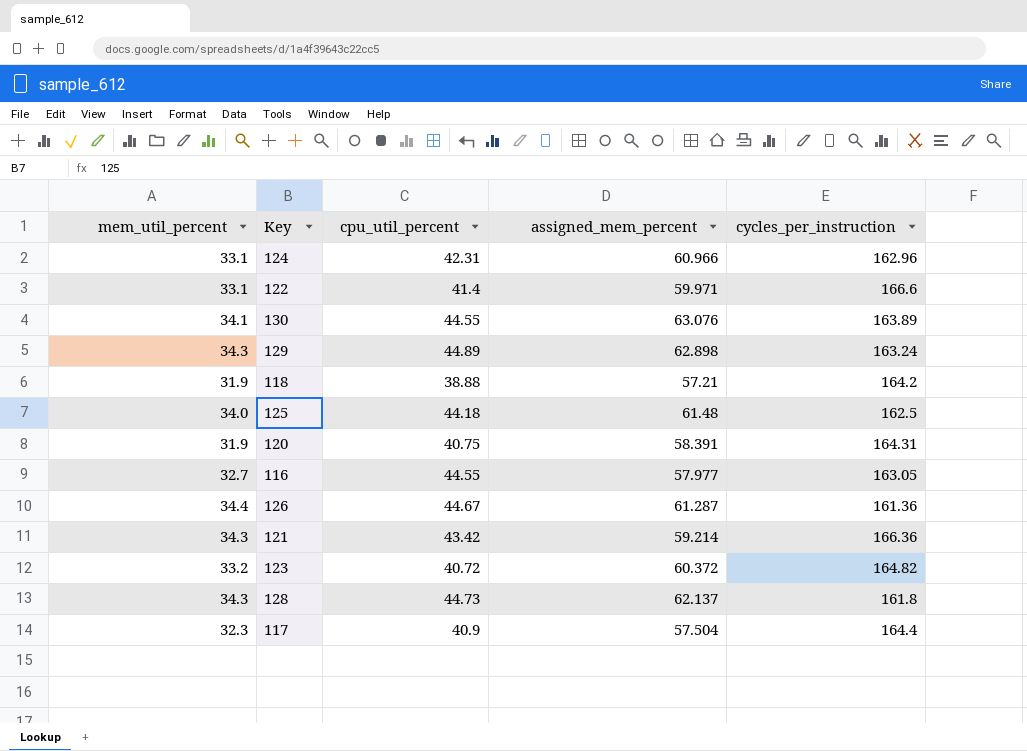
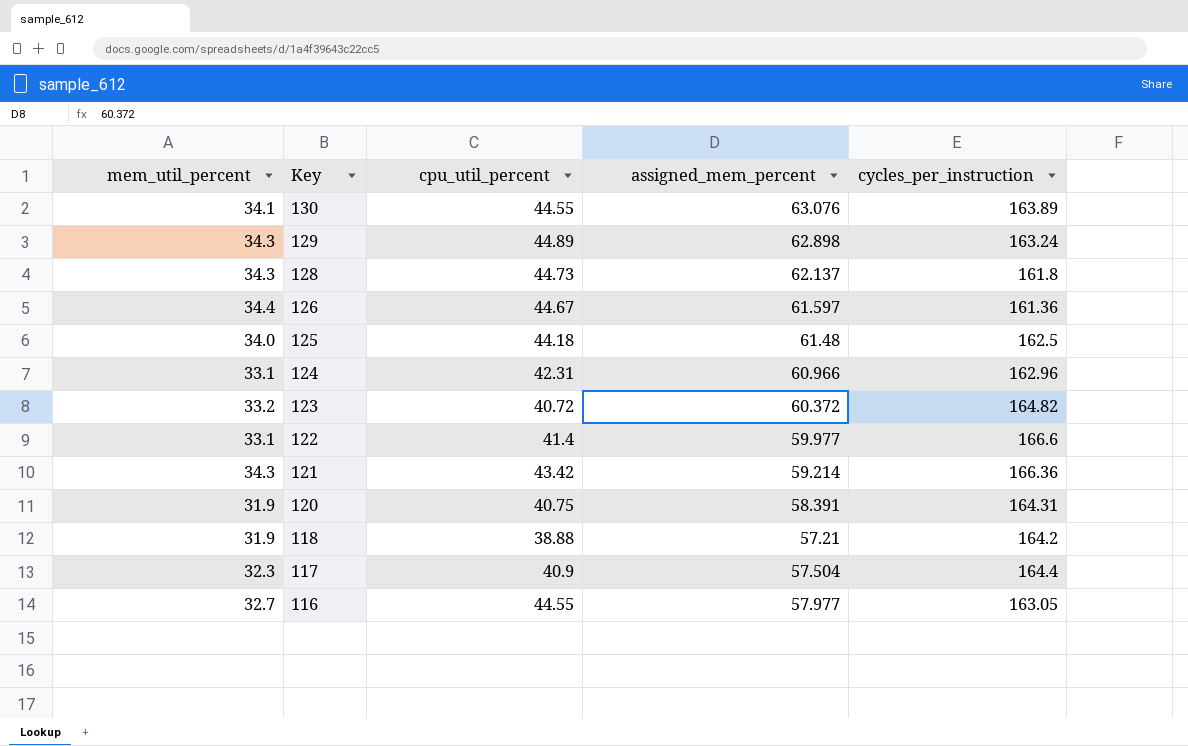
row order: none -> Key descending
126 | assigned_mem_percent: 61.287 -> 61.597
122 | assigned_mem_percent: 59.971 -> 59.977

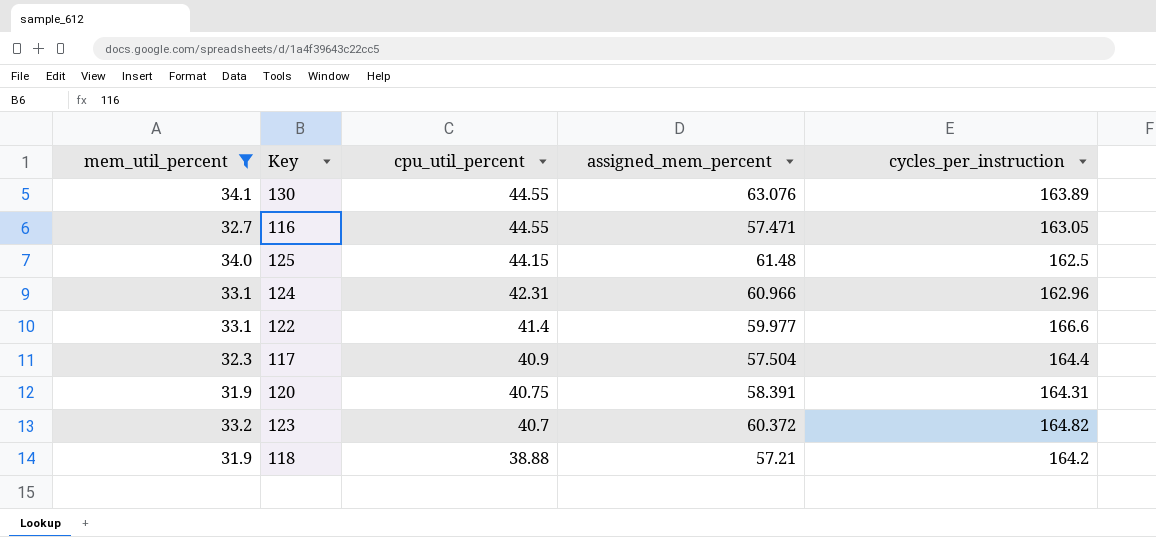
filter: none -> mem_util_percent <= 34.1
row order: Key descending -> cpu_util_percent descending
116 | assigned_mem_percent: 57.977 -> 57.471
125 | cpu_util_percent: 44.18 -> 44.15
123 | cpu_util_percent: 40.72 -> 40.7

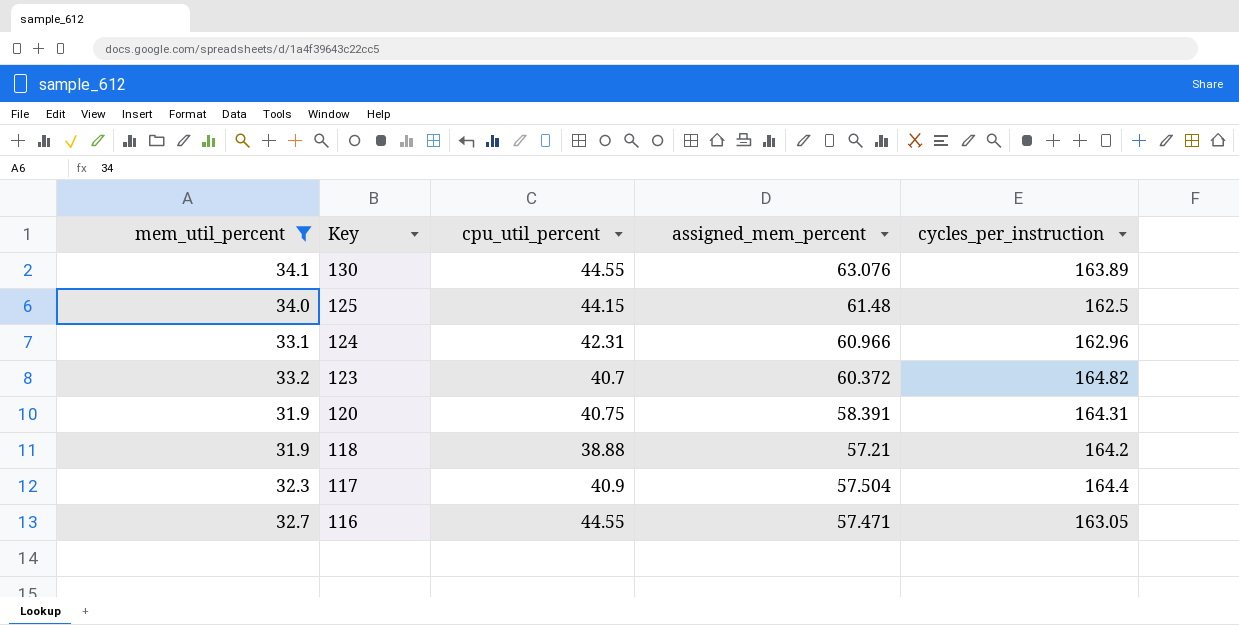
row order: cpu_util_percent descending -> Key descending
row 122: 33.1 | 41.4 | 59.977 | 166.6 -> none

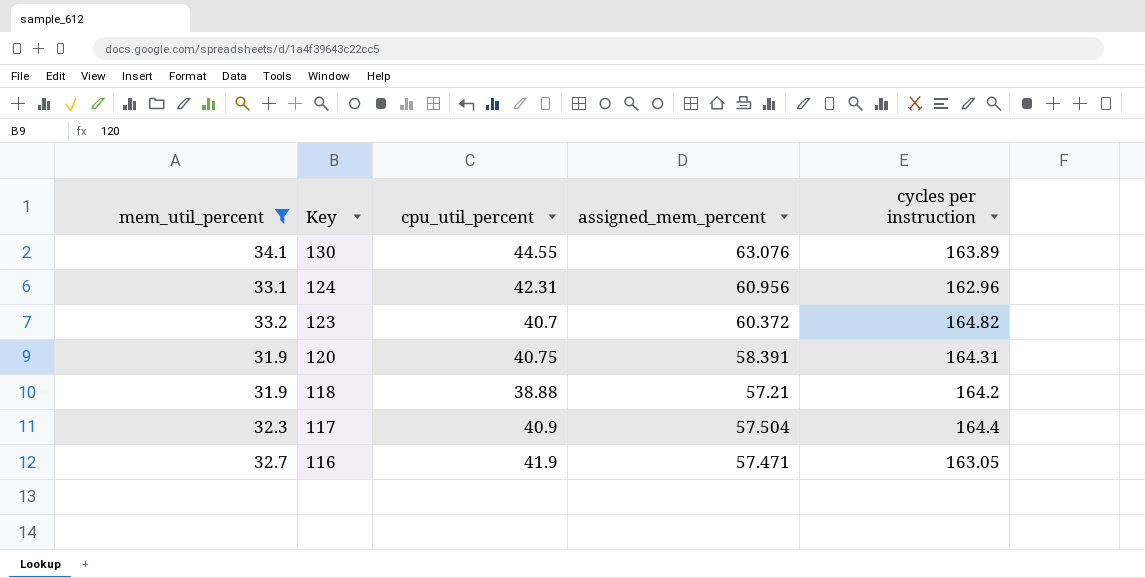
column name: cycles_per_instruction -> cycles per instruction
row 125: 34.0 | 44.15 | 61.48 | 162.5 -> none
124 | assigned_mem_percent: 60.966 -> 60.956
116 | cpu_util_percent: 44.55 -> 41.9

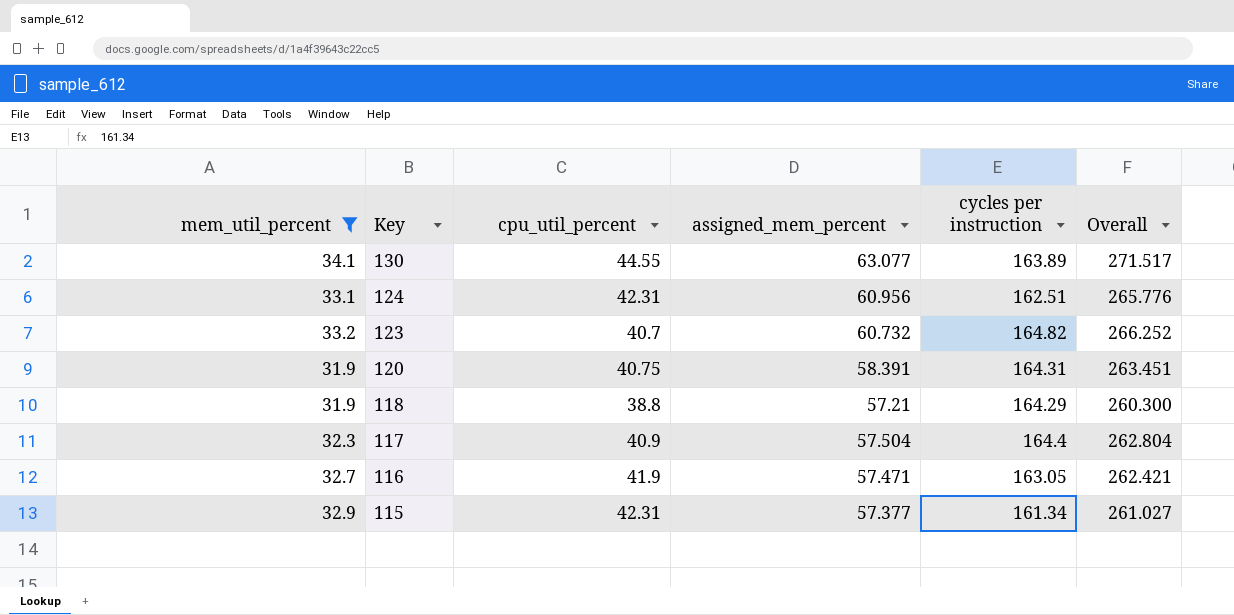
column Overall | formula: none -> [cpu_util_percent] + [assigned_mem_percent] + [cycles per instruction]
130 | assigned_mem_percent: 63.076 -> 63.077
124 | cycles per instruction: 162.96 -> 162.51
123 | assigned_mem_percent: 60.372 -> 60.732
118 | cpu_util_percent: 38.88 -> 38.8
118 | cycles per instruction: 164.2 -> 164.29
row 115: none -> 32.9 | 42.31 | 57.377 | 161.34 | 261.027

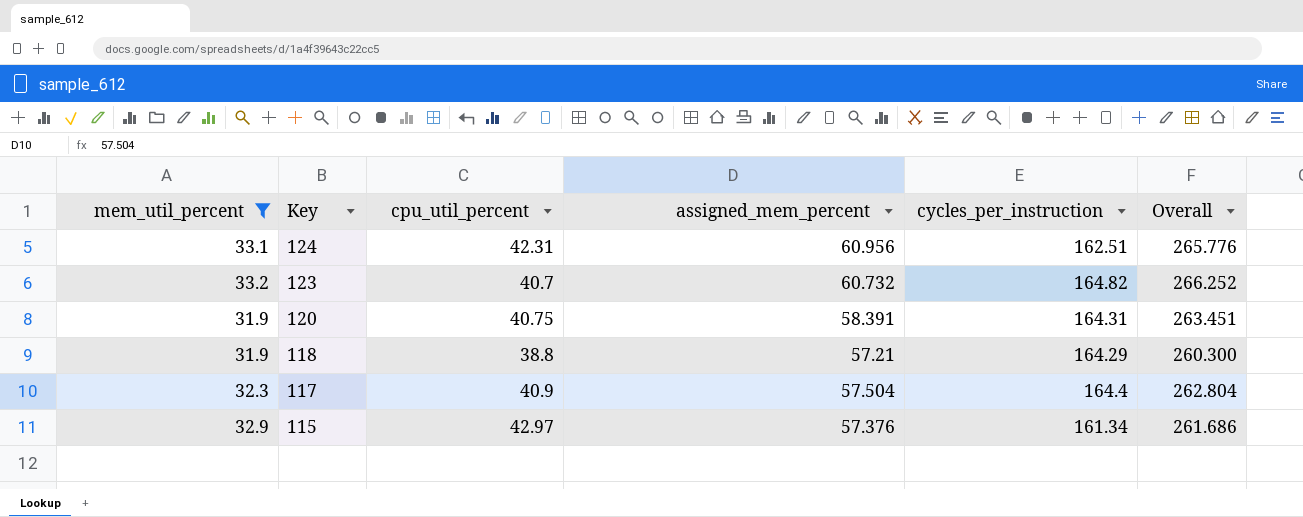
column name: cycles per instruction -> cycles_per_instruction
row 130: 34.1 | 44.55 | 63.077 | 163.89 | 271.517 -> none
row 116: 32.7 | 41.9 | 57.471 | 163.05 | 262.421 -> none
115 | cpu_util_percent: 42.31 -> 42.97
115 | assigned_mem_percent: 57.377 -> 57.376
115 | Overall: 261.027 -> 261.686

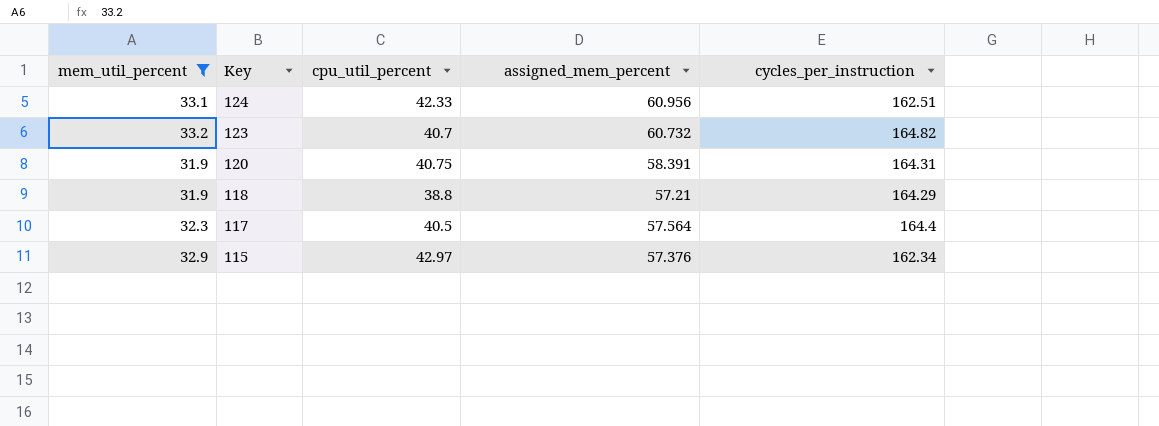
column Overall | formula: [cpu_util_percent] + [assigned_mem_percent] + [cycles_per_instruction] -> none
124 | cpu_util_percent: 42.31 -> 42.33
117 | cpu_util_percent: 40.9 -> 40.5
117 | assigned_mem_percent: 57.504 -> 57.564
115 | cycles_per_instruction: 161.34 -> 162.34

